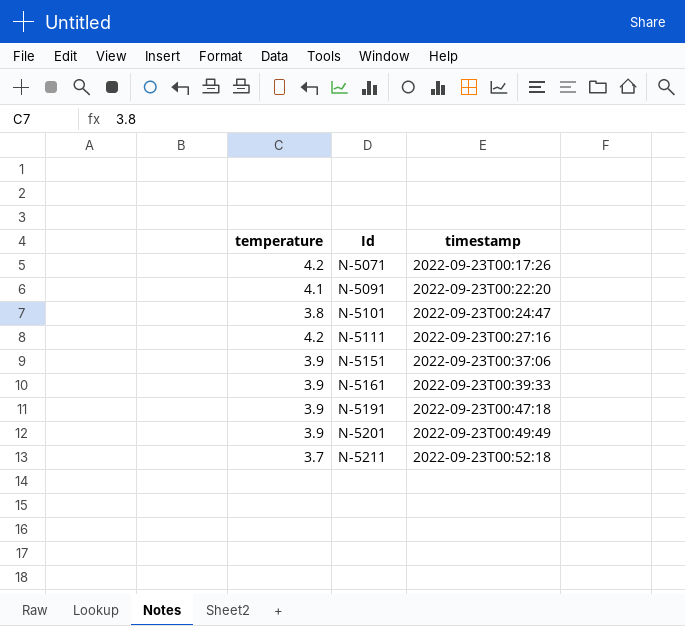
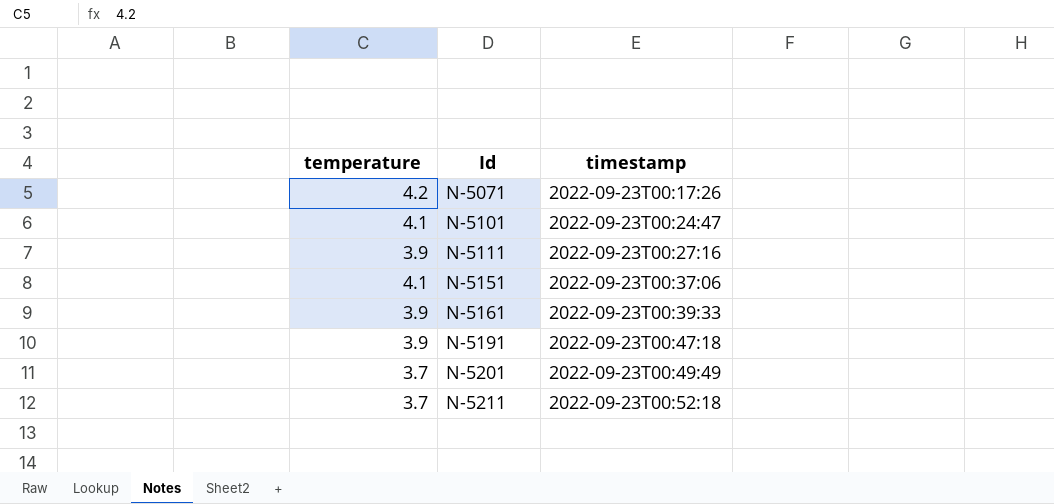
row N-5091: 4.1 | 2022-09-23T00:22:20 -> none
N-5101 | temperature: 3.8 -> 4.1
N-5111 | temperature: 4.2 -> 3.9
N-5151 | temperature: 3.9 -> 4.1
N-5201 | temperature: 3.9 -> 3.7

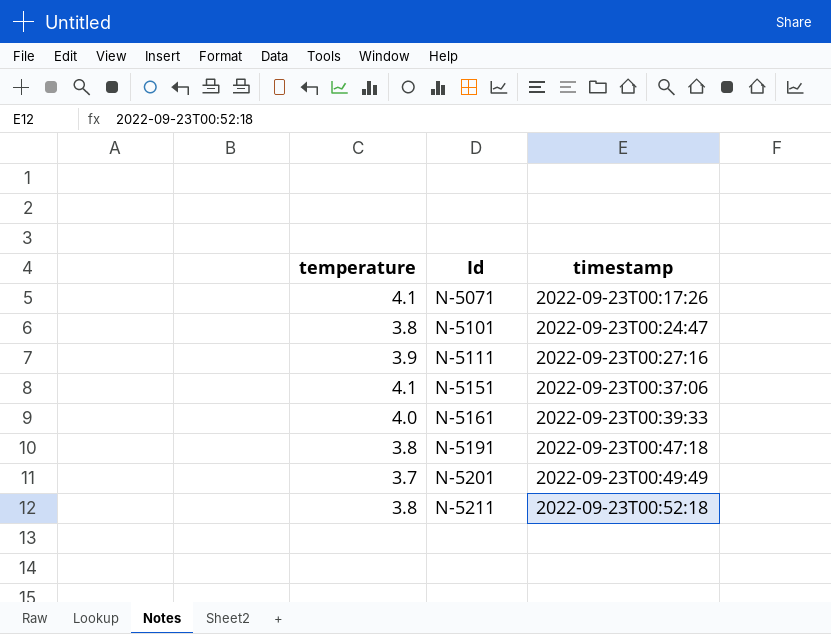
N-5071 | temperature: 4.2 -> 4.1
N-5101 | temperature: 4.1 -> 3.8
N-5161 | temperature: 3.9 -> 4.0
N-5191 | temperature: 3.9 -> 3.8
N-5211 | temperature: 3.7 -> 3.8

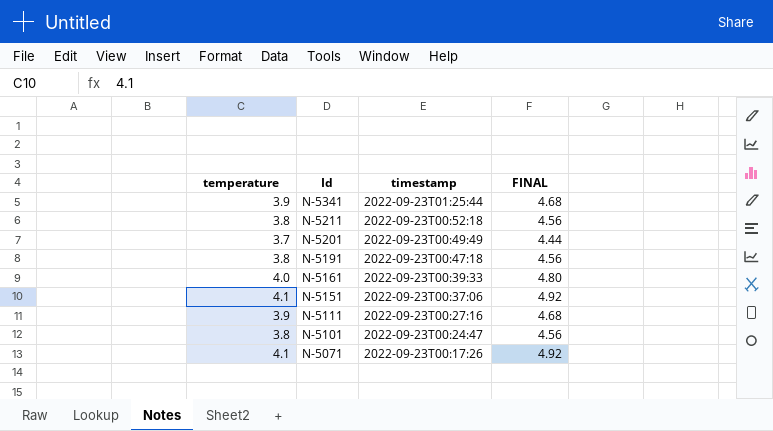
row order: Id ascending -> Id descending
column FINAL | formula: none -> [temperature] * 1.2
row N-5341: none -> 3.9 | 2022-09-23T01:25:44 | 4.68

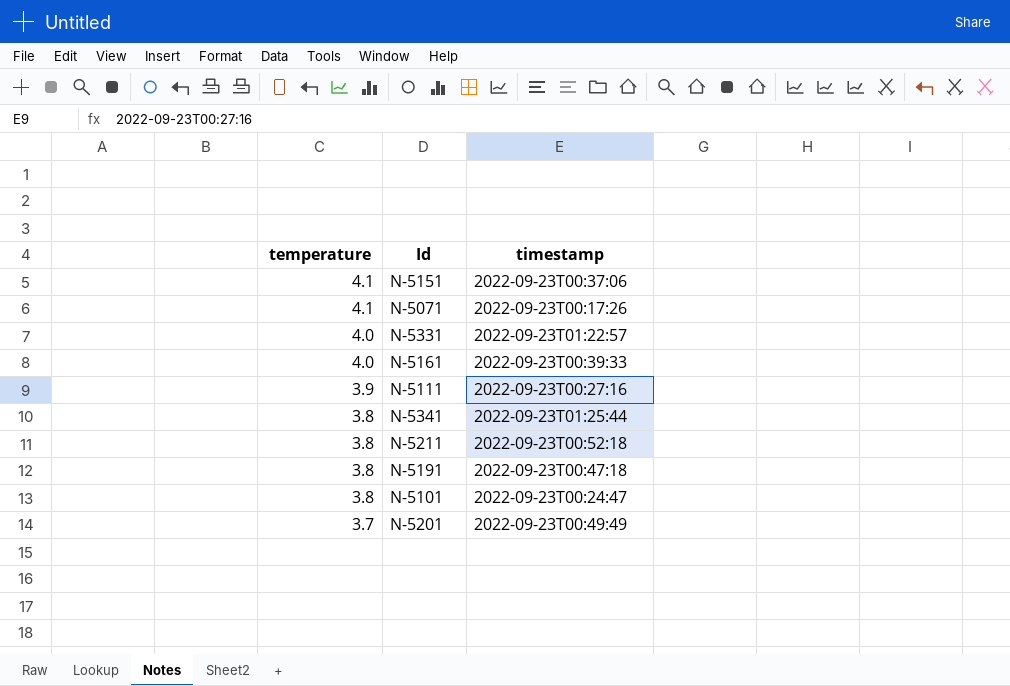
row order: Id descending -> temperature descending
column FINAL | formula: [temperature] * 1.2 -> none
row N-5331: none -> 4.0 | 2022-09-23T01:22:57
N-5341 | temperature: 3.9 -> 3.8

